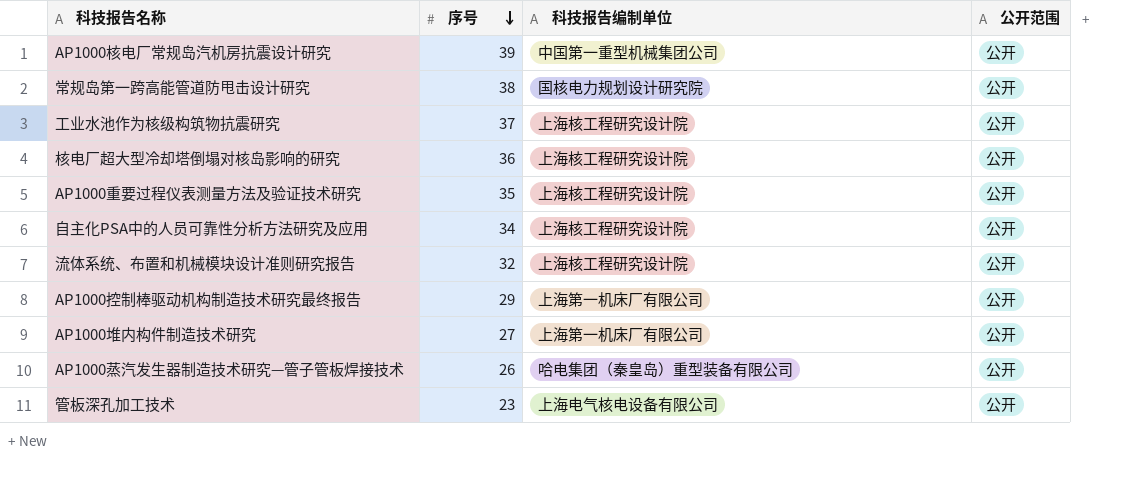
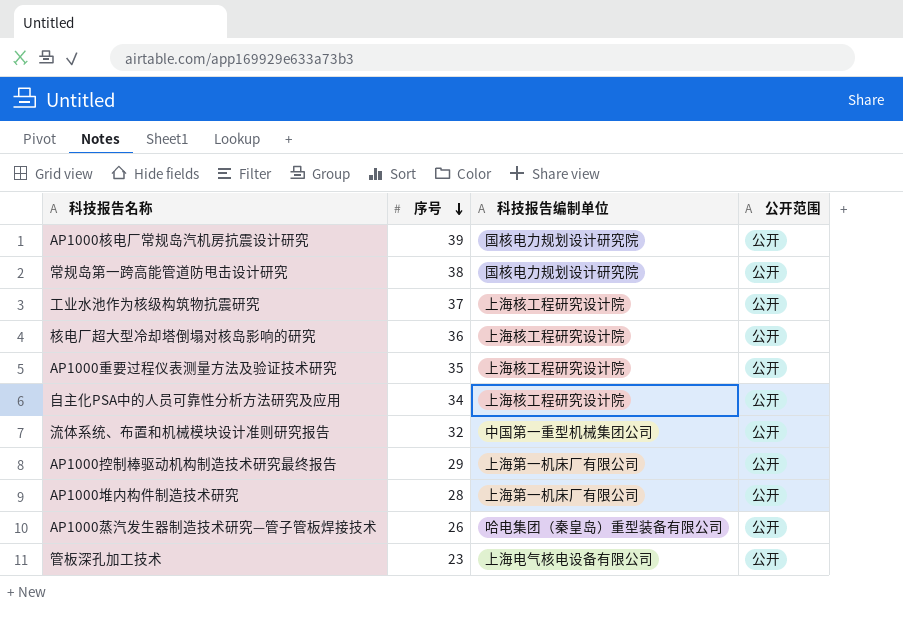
AP1000核电厂常规岛汽机房抗震设计研究 | 科技报告编制单位: 中国第一重型机械集团公司 -> 国核电力规划设计研究院
流体系统、布置和机械模块设计准则研究报告 | 科技报告编制单位: 上海核工程研究设计院 -> 中国第一重型机械集团公司
AP1000堆内构件制造技术研究 | 序号: 27 -> 28

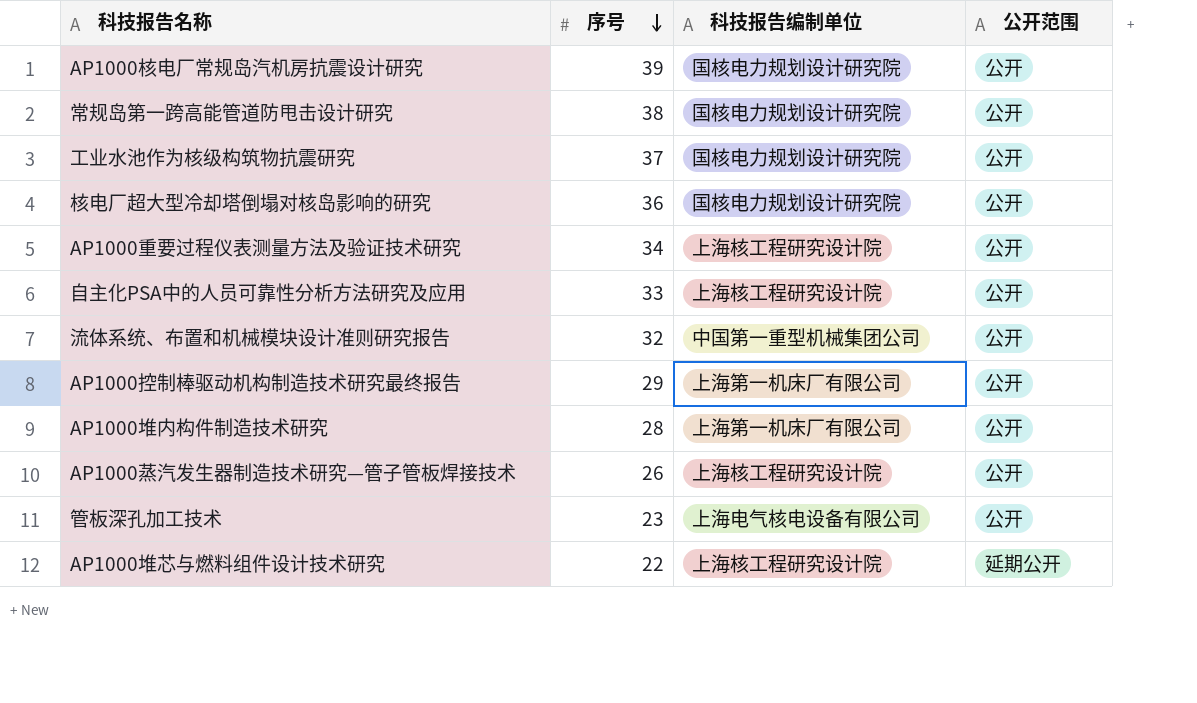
工业水池作为核级构筑物抗震研究 | 科技报告编制单位: 上海核工程研究设计院 -> 国核电力规划设计研究院
核电厂超大型冷却塔倒塌对核岛影响的研究 | 科技报告编制单位: 上海核工程研究设计院 -> 国核电力规划设计研究院
AP1000重要过程仪表测量方法及验证技术研究 | 序号: 35 -> 34
自主化PSA中的人员可靠性分析方法研究及应用 | 序号: 34 -> 33
AP1000蒸汽发生器制造技术研究—管子管板焊接技术 | 科技报告编制单位: 哈电集团（秦皇岛）重型装备有限公司 -> 上海核工程研究设计院
row AP1000堆芯与燃料组件设计技术研究: none -> 22 | 上海核工程研究设计院 | 延期公开

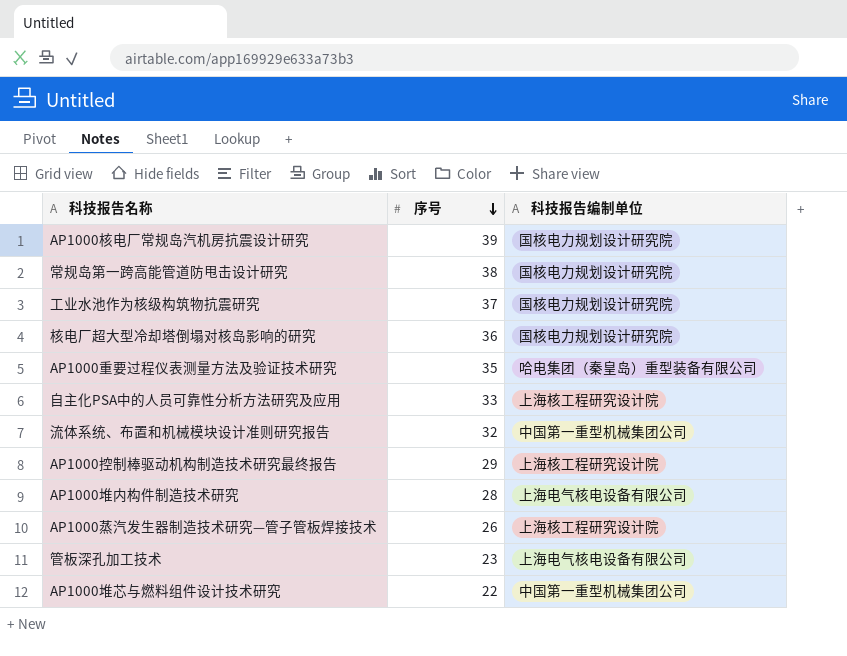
column 公开范围 | position: 4 -> none
AP1000重要过程仪表测量方法及验证技术研究 | 序号: 34 -> 35
AP1000重要过程仪表测量方法及验证技术研究 | 科技报告编制单位: 上海核工程研究设计院 -> 哈电集团（秦皇岛）重型装备有限公司
AP1000控制棒驱动机构制造技术研究最终报告 | 科技报告编制单位: 上海第一机床厂有限公司 -> 上海核工程研究设计院
AP1000堆内构件制造技术研究 | 科技报告编制单位: 上海第一机床厂有限公司 -> 上海电气核电设备有限公司
AP1000堆芯与燃料组件设计技术研究 | 科技报告编制单位: 上海核工程研究设计院 -> 中国第一重型机械集团公司

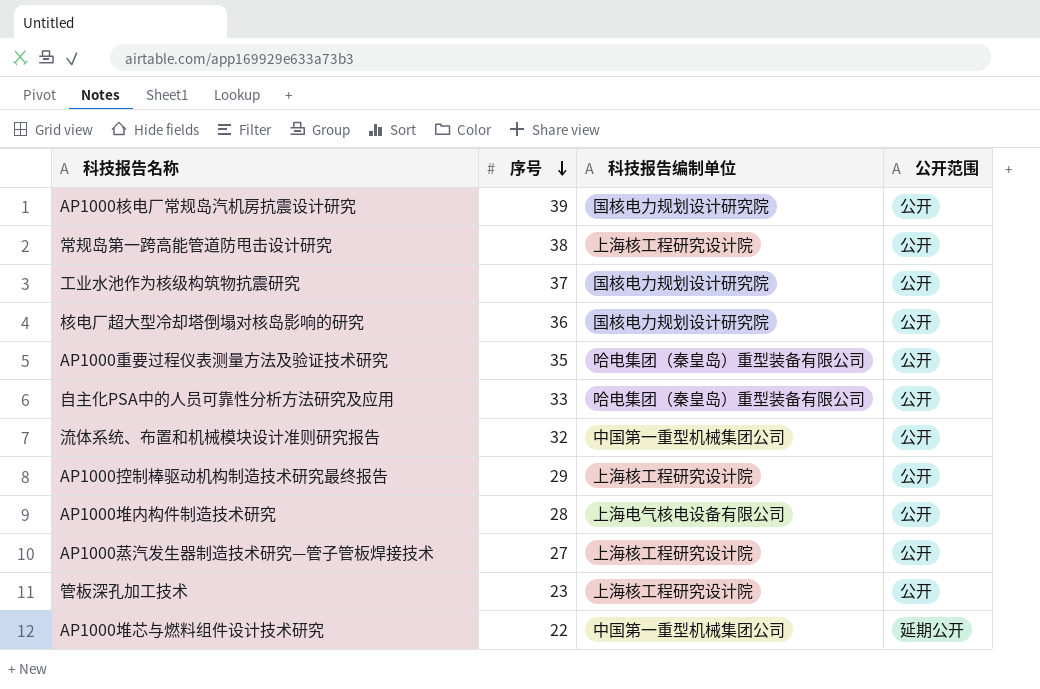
column 公开范围 | position: none -> 4
常规岛第一跨高能管道防甩击设计研究 | 科技报告编制单位: 国核电力规划设计研究院 -> 上海核工程研究设计院
自主化PSA中的人员可靠性分析方法研究及应用 | 科技报告编制单位: 上海核工程研究设计院 -> 哈电集团（秦皇岛）重型装备有限公司
AP1000蒸汽发生器制造技术研究—管子管板焊接技术 | 序号: 26 -> 27
管板深孔加工技术 | 科技报告编制单位: 上海电气核电设备有限公司 -> 上海核工程研究设计院

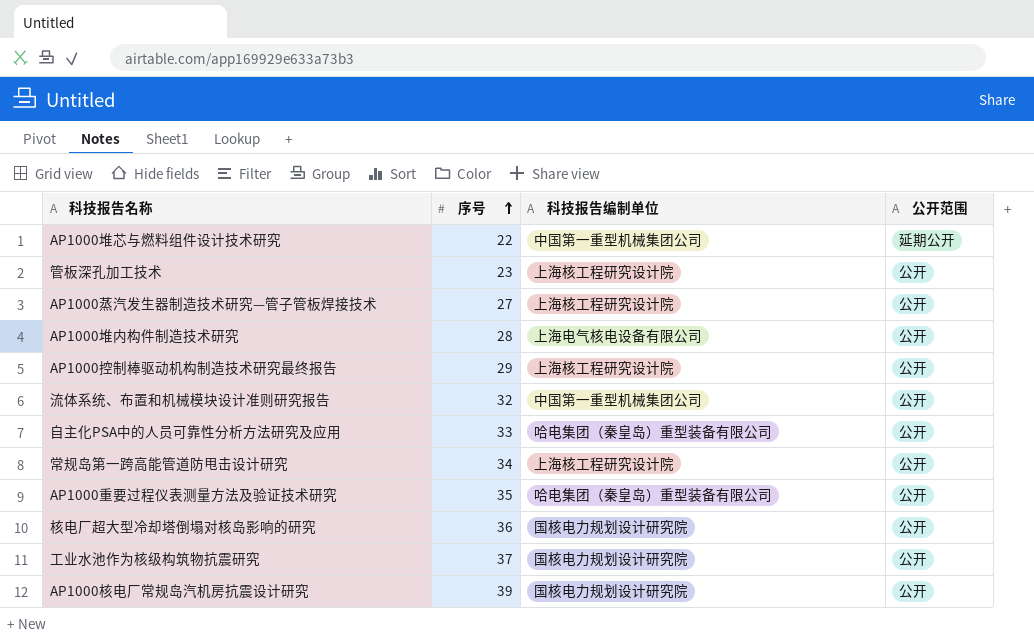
row order: 序号 descending -> 序号 ascending
常规岛第一跨高能管道防甩击设计研究 | 序号: 38 -> 34

